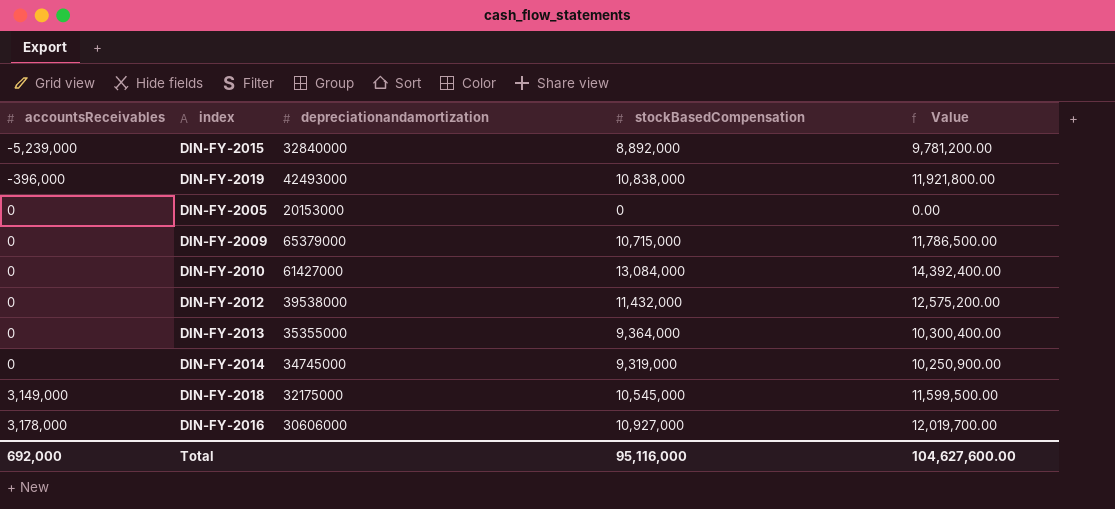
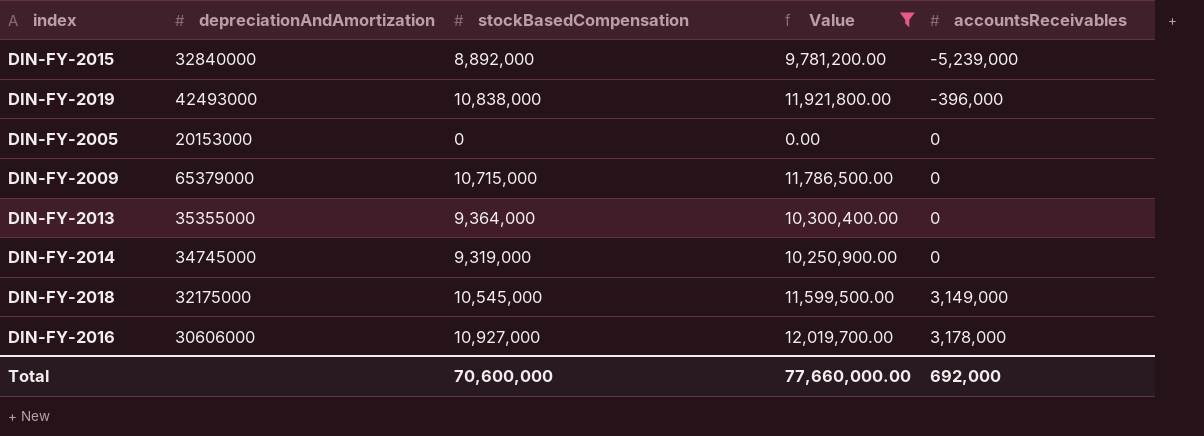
filter: none -> Value <= 12,019,700.00
column name: depreciationandamortization -> depreciationAndAmortization
column accountsReceivables | position: 1 -> 5
Total | stockBasedCompensation: 95,116,000 -> 70,600,000
Total | Value: 104,627,600.00 -> 77,660,000.00

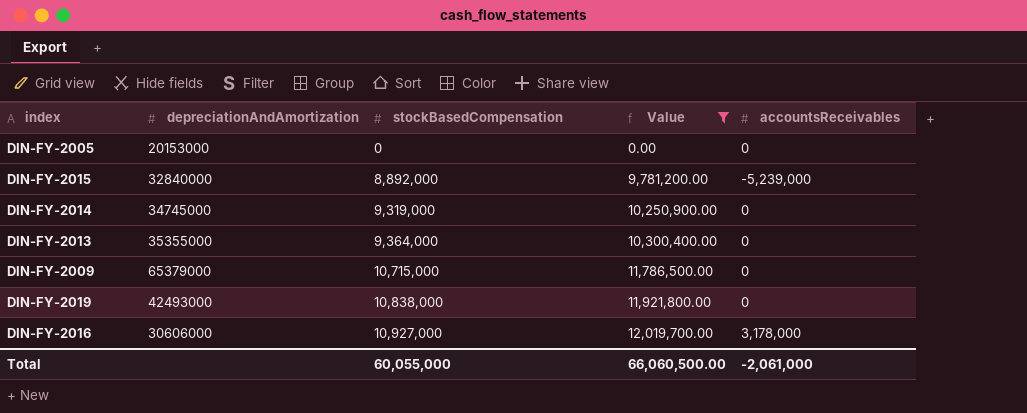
row order: accountsReceivables ascending -> stockBasedCompensation ascending
row DIN-FY-2018: 32175000 | 10,545,000 | 11,599,500.00 | 3,149,000 -> none
DIN-FY-2019 | accountsReceivables: -396,000 -> 0
Total | stockBasedCompensation: 70,600,000 -> 60,055,000
Total | Value: 77,660,000.00 -> 66,060,500.00
Total | accountsReceivables: 692,000 -> -2,061,000

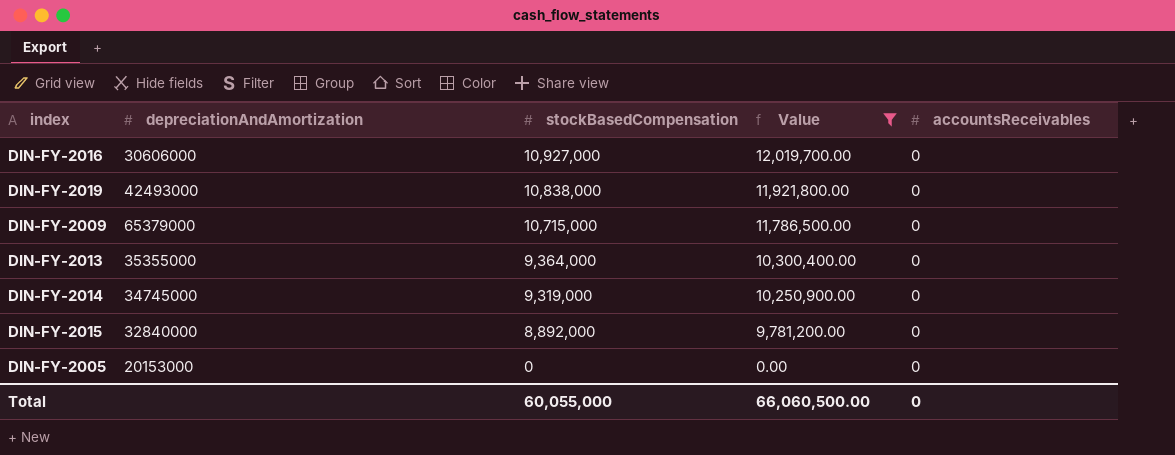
row order: stockBasedCompensation ascending -> stockBasedCompensation descending
DIN-FY-2016 | accountsReceivables: 3,178,000 -> 0
DIN-FY-2015 | accountsReceivables: -5,239,000 -> 0
Total | accountsReceivables: -2,061,000 -> 0

